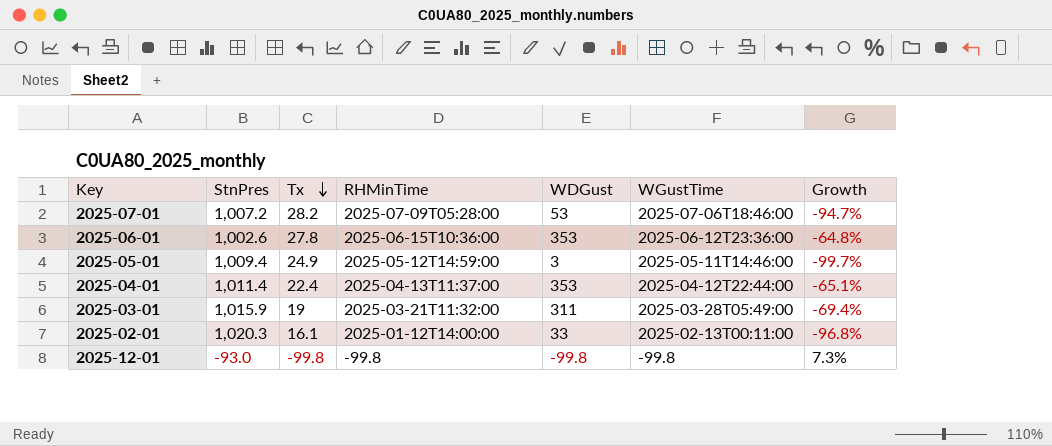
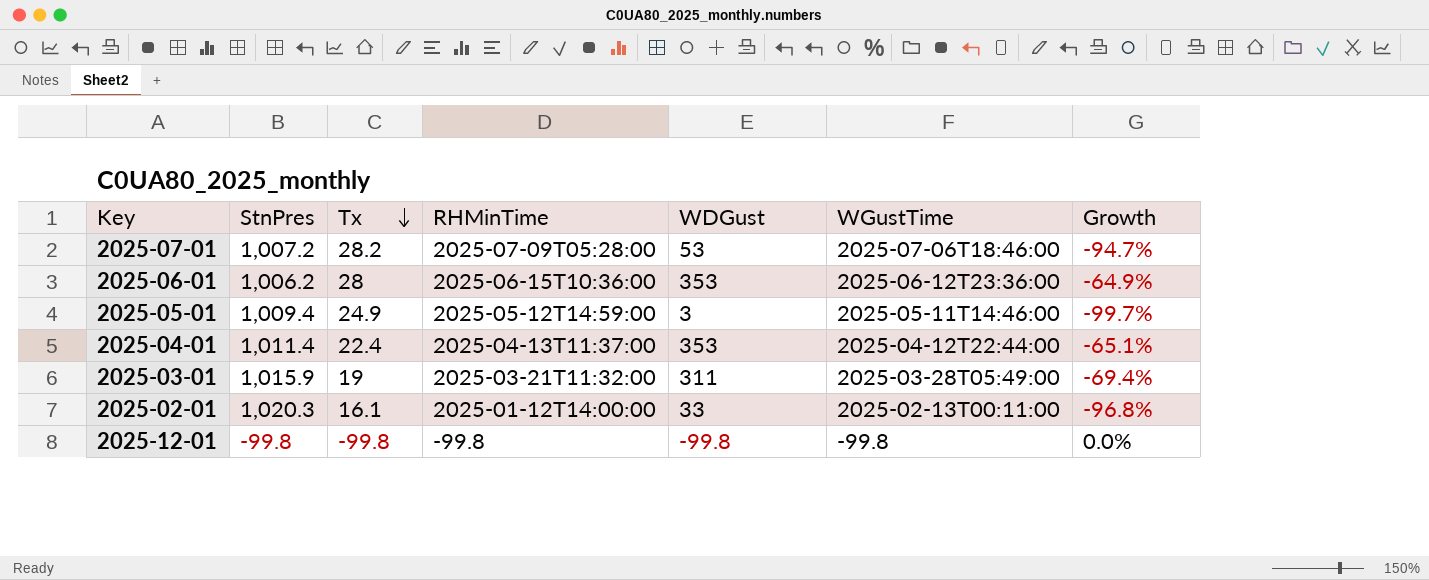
2025-06-01 | StnPres: 1,002.6 -> 1,006.2
2025-06-01 | Tx: 27.8 -> 28
2025-06-01 | Growth: -64.8% -> -64.9%
2025-12-01 | StnPres: -93.0 -> -99.8
2025-12-01 | Growth: 7.3% -> 0.0%

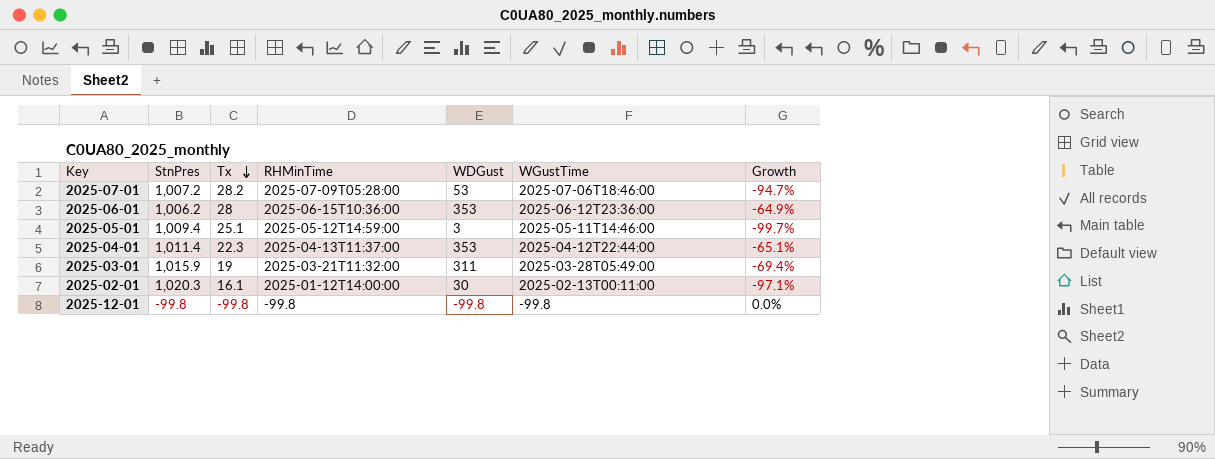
2025-05-01 | Tx: 24.9 -> 25.1
2025-04-01 | Tx: 22.4 -> 22.3
2025-02-01 | WDGust: 33 -> 30
2025-02-01 | Growth: -96.8% -> -97.1%

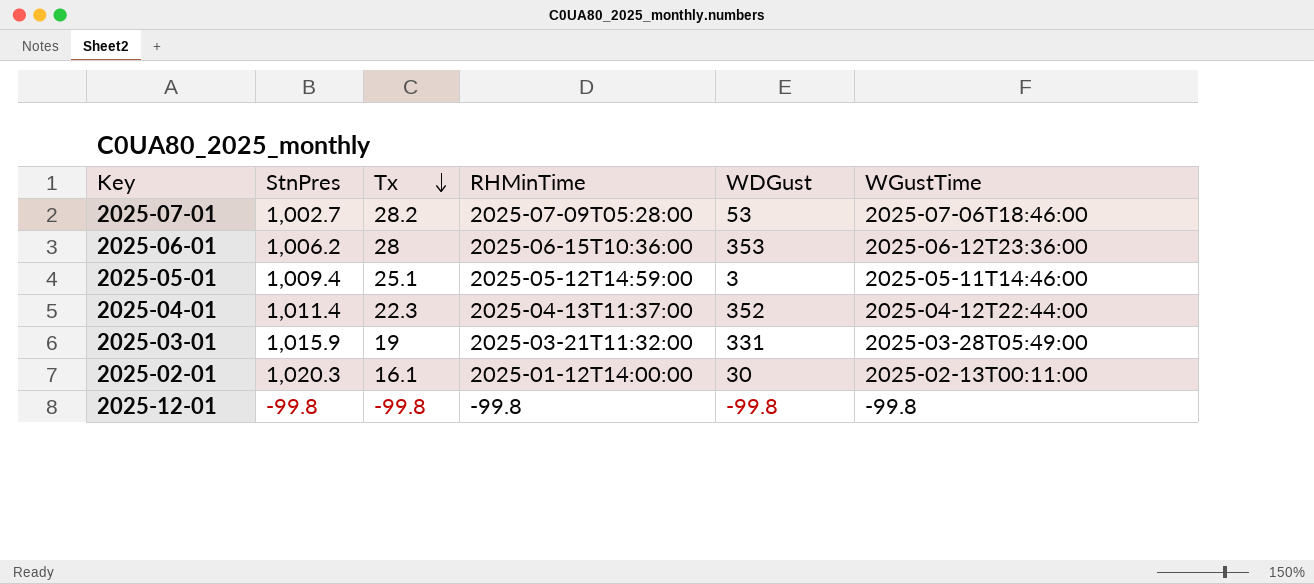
column Growth | formula: ([WDGust] - [StnPres]) / [StnPres] -> none
2025-07-01 | StnPres: 1,007.2 -> 1,002.7
2025-04-01 | WDGust: 353 -> 352
2025-03-01 | WDGust: 311 -> 331

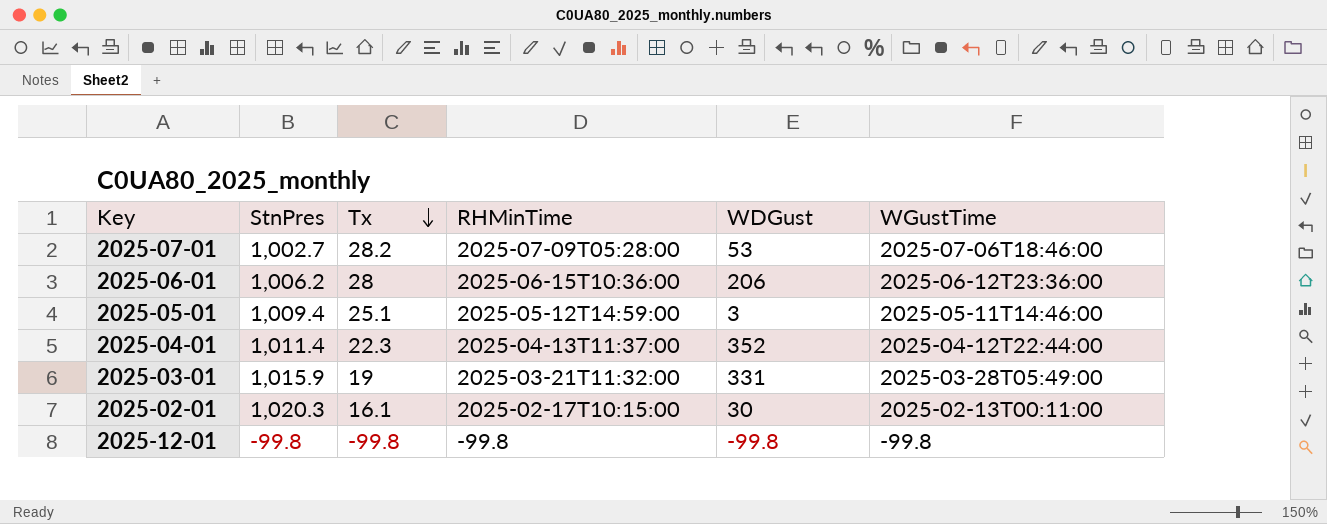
2025-06-01 | WDGust: 353 -> 206
2025-02-01 | RHMinTime: 2025-01-12T14:00:00 -> 2025-02-17T10:15:00

